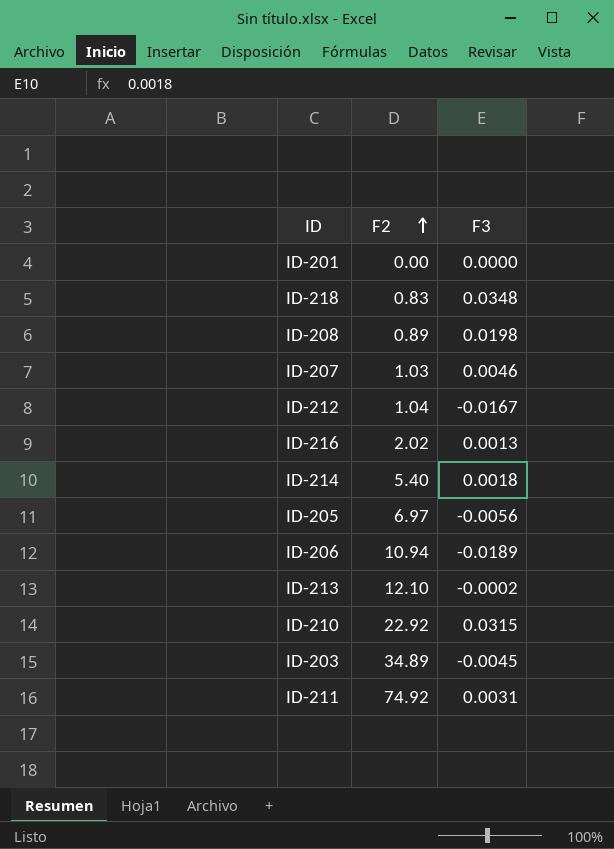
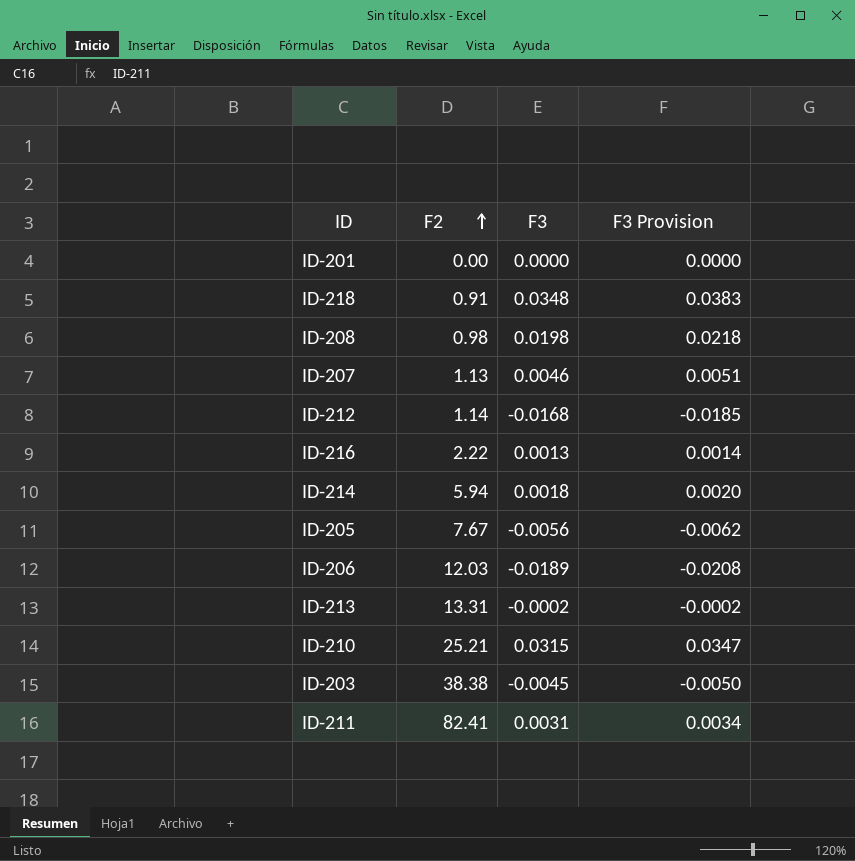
column F3 Provision | formula: none -> [F3] * 1.1
ID-218 | F2: 0.83 -> 0.91
ID-208 | F2: 0.89 -> 0.98
ID-207 | F2: 1.03 -> 1.13
ID-212 | F2: 1.04 -> 1.14
ID-212 | F3: -0.0167 -> -0.0168
ID-216 | F2: 2.02 -> 2.22
ID-214 | F2: 5.40 -> 5.94
ID-205 | F2: 6.97 -> 7.67
ID-206 | F2: 10.94 -> 12.03
ID-213 | F2: 12.10 -> 13.31
ID-210 | F2: 22.92 -> 25.21
ID-203 | F2: 34.89 -> 38.38
ID-211 | F2: 74.92 -> 82.41

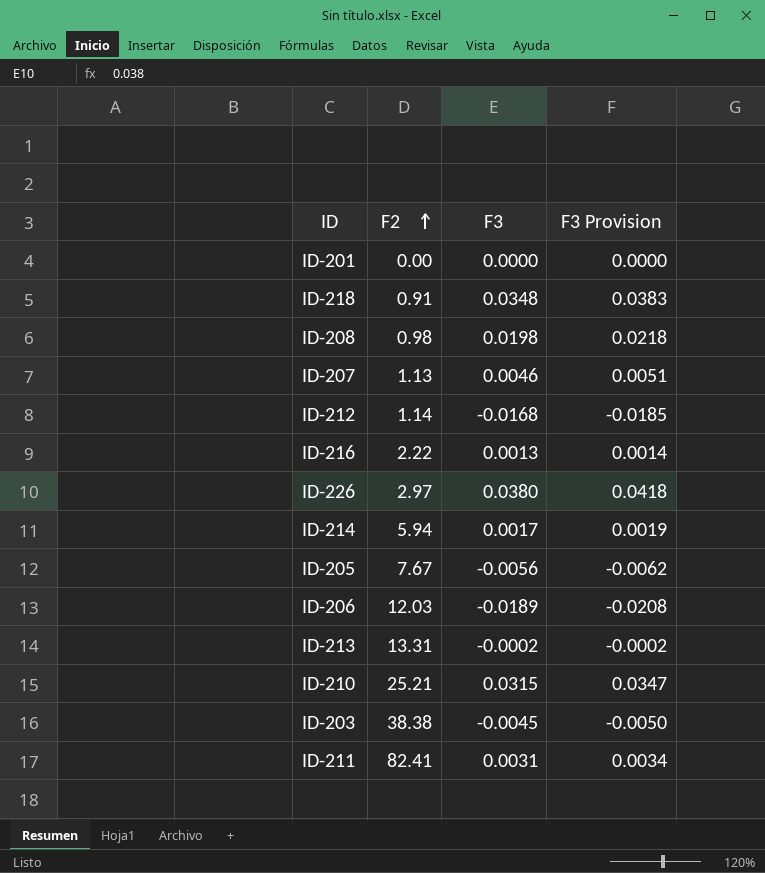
row ID-226: none -> 2.97 | 0.0380 | 0.0418
ID-214 | F3: 0.0018 -> 0.0017
ID-214 | F3 Provision: 0.0020 -> 0.0019

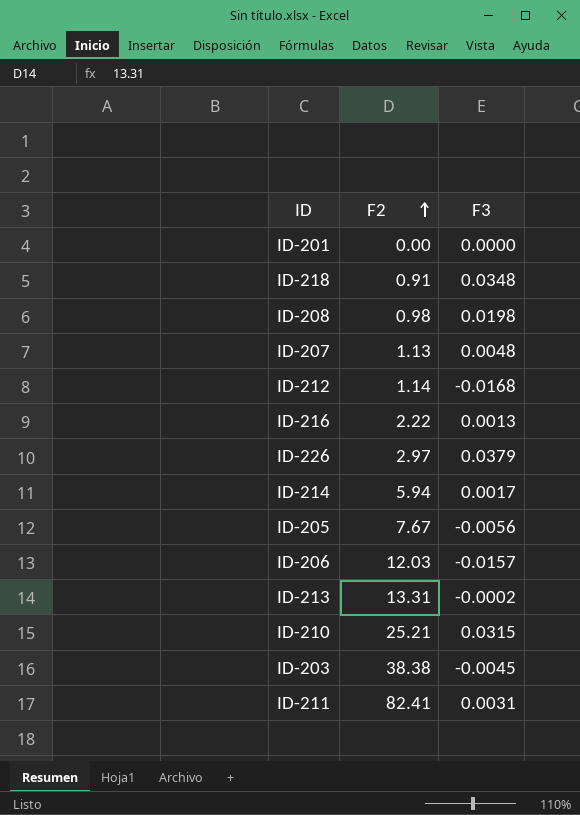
column F3 Provision | formula: [F3] * 1.1 -> none
ID-207 | F3: 0.0046 -> 0.0048
ID-226 | F3: 0.0380 -> 0.0379
ID-206 | F3: -0.0189 -> -0.0157

